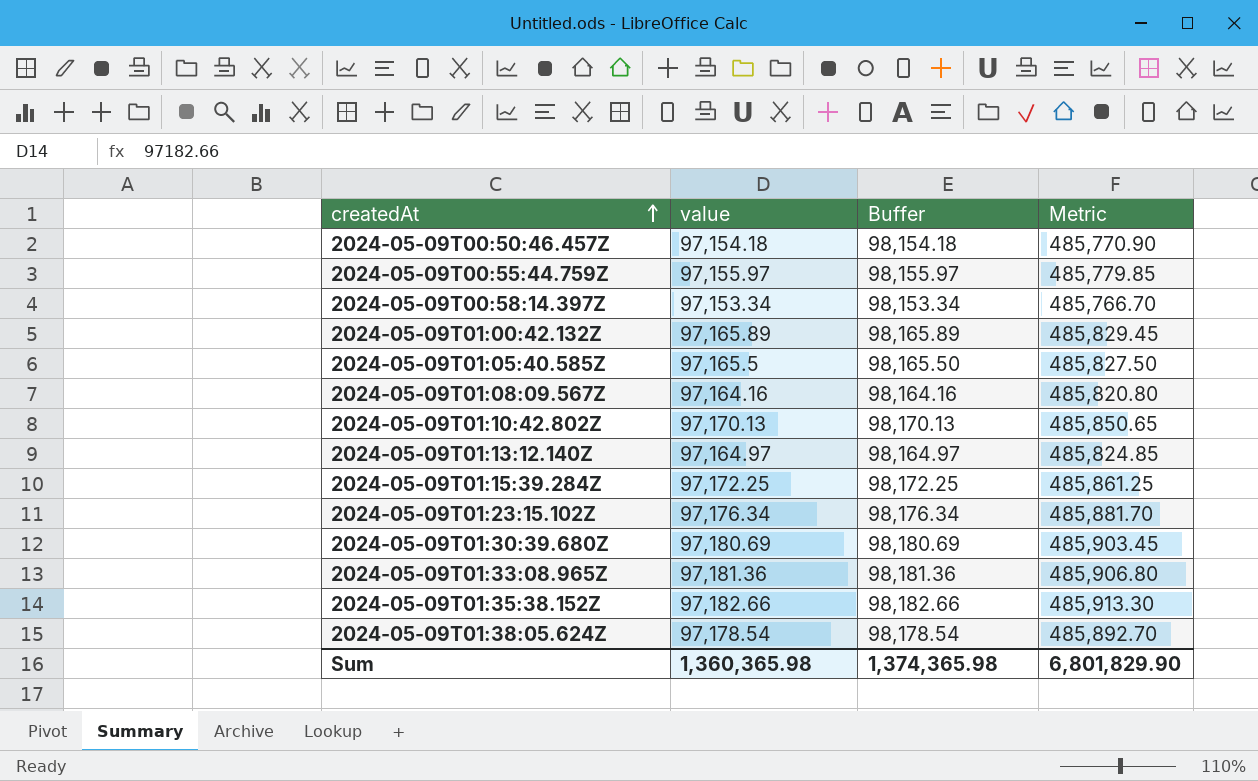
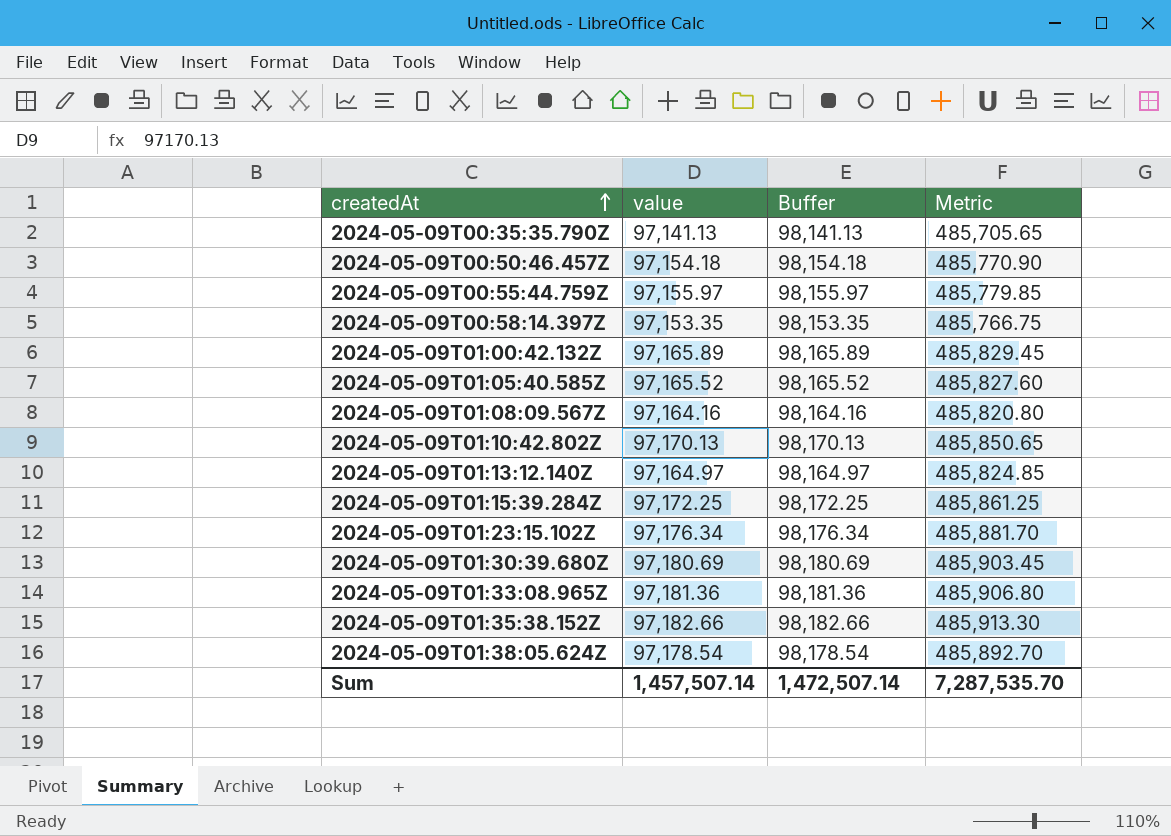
row 2024-05-09T00:35:35.790Z: none -> 97,141.13 | 98,141.13 | 485,705.65
2024-05-09T00:58:14.397Z | value: 97,153.34 -> 97,153.35
2024-05-09T00:58:14.397Z | Buffer: 98,153.34 -> 98,153.35
2024-05-09T00:58:14.397Z | Metric: 485,766.70 -> 485,766.75
2024-05-09T01:05:40.585Z | value: 97,165.5 -> 97,165.52
2024-05-09T01:05:40.585Z | Buffer: 98,165.50 -> 98,165.52
2024-05-09T01:05:40.585Z | Metric: 485,827.50 -> 485,827.60
Sum | value: 1,360,365.98 -> 1,457,507.14
Sum | Buffer: 1,374,365.98 -> 1,472,507.14
Sum | Metric: 6,801,829.90 -> 7,287,535.70

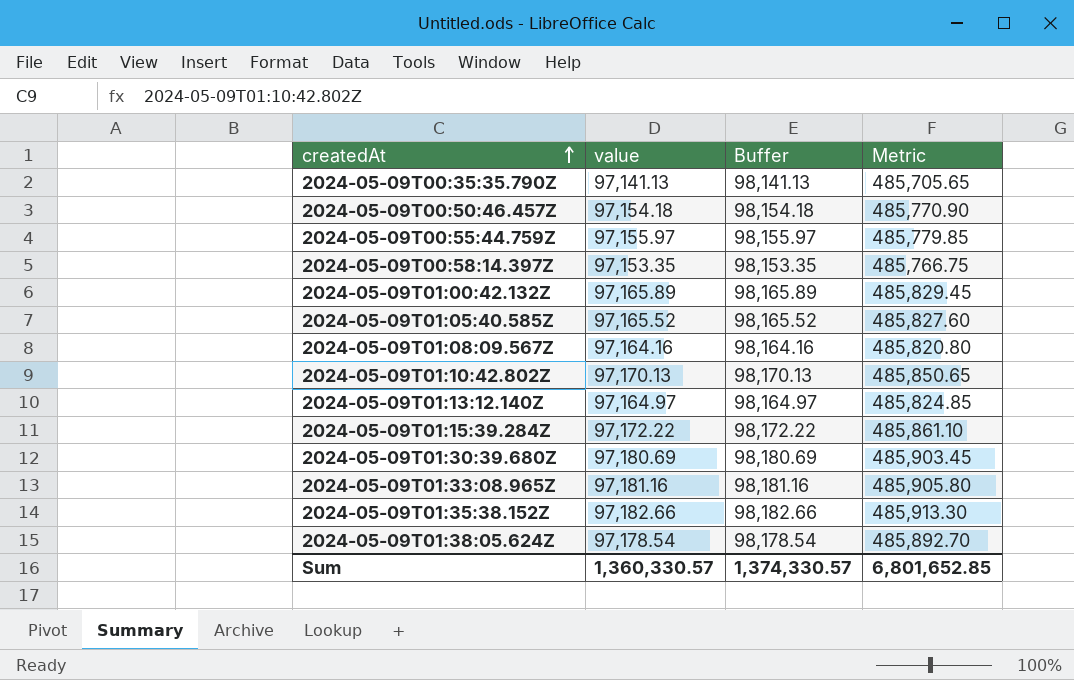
row 2024-05-09T01:23:15.102Z: 97,176.34 | 98,176.34 | 485,881.70 -> none
2024-05-09T01:15:39.284Z | value: 97,172.25 -> 97,172.22
2024-05-09T01:15:39.284Z | Buffer: 98,172.25 -> 98,172.22
2024-05-09T01:15:39.284Z | Metric: 485,861.25 -> 485,861.10
2024-05-09T01:33:08.965Z | value: 97,181.36 -> 97,181.16
2024-05-09T01:33:08.965Z | Buffer: 98,181.36 -> 98,181.16
2024-05-09T01:33:08.965Z | Metric: 485,906.80 -> 485,905.80
Sum | value: 1,457,507.14 -> 1,360,330.57
Sum | Buffer: 1,472,507.14 -> 1,374,330.57
Sum | Metric: 7,287,535.70 -> 6,801,652.85

